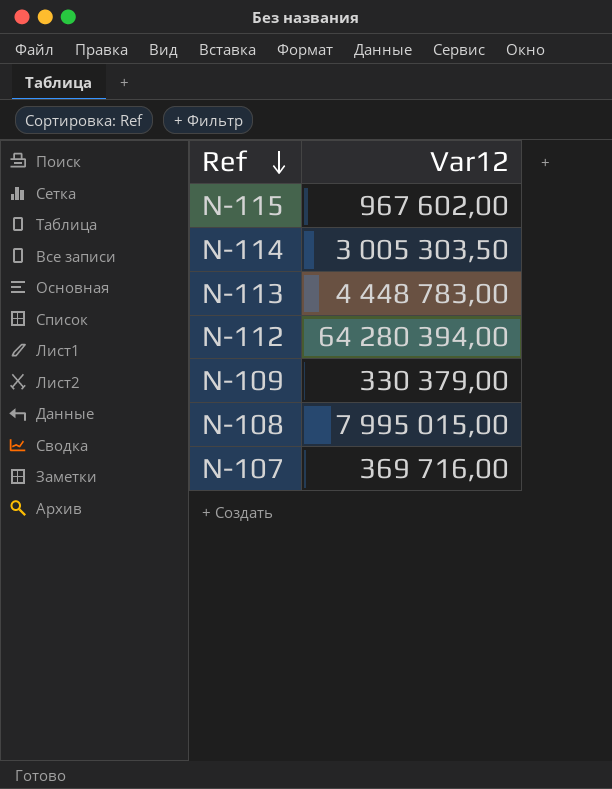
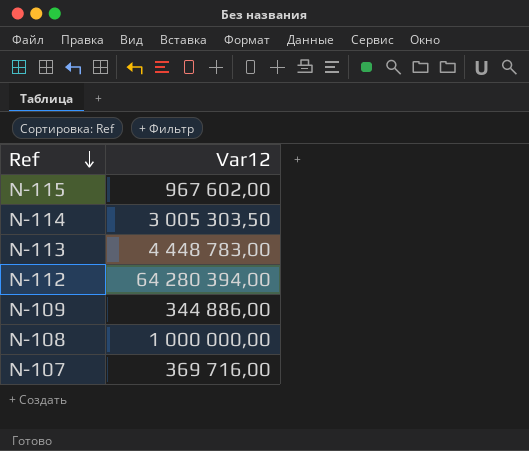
N-109 | Var12: 330 379,00 -> 344 886,00
N-108 | Var12: 7 995 015,00 -> 1 000 000,00

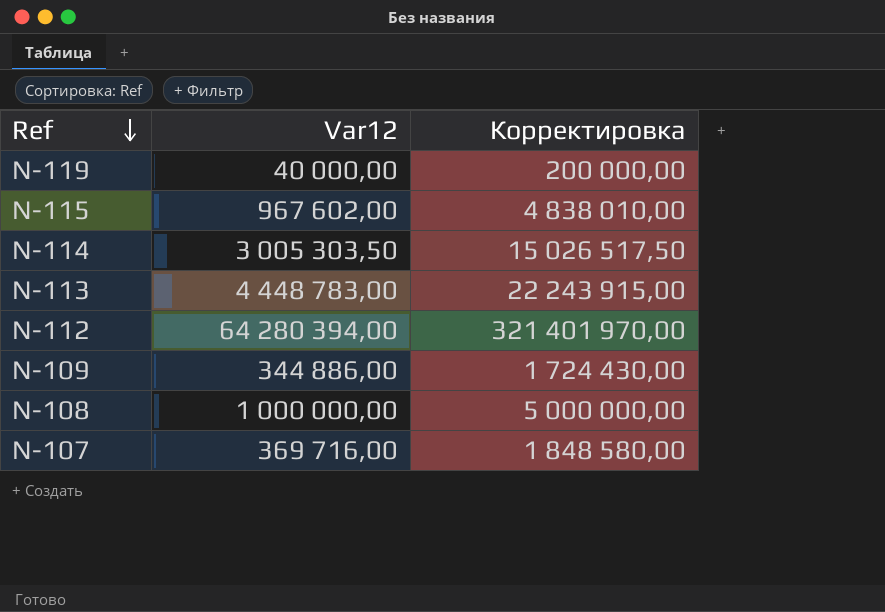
column Корректировка | formula: none -> [Var12] * 5
row N-119: none -> 40 000,00 | 200 000,00

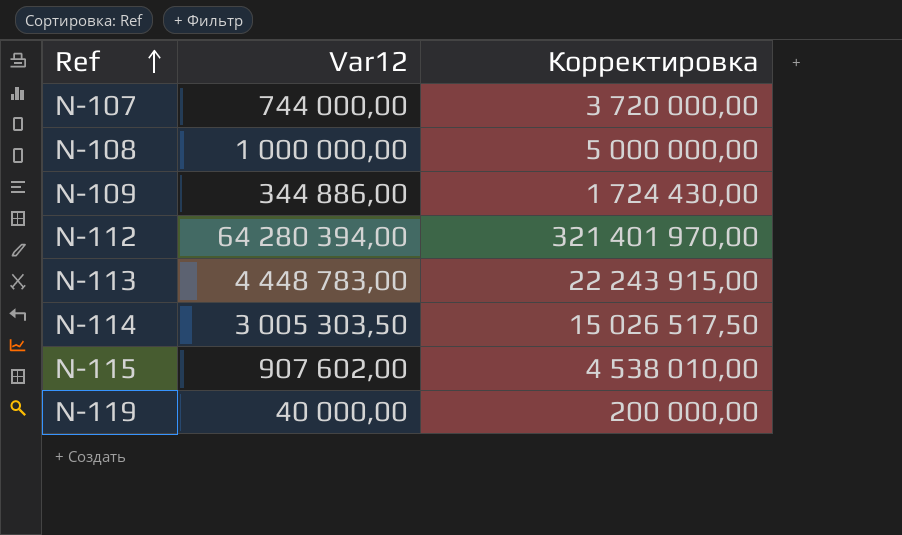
row order: Ref descending -> Ref ascending
N-107 | Var12: 369 716,00 -> 744 000,00
N-107 | Корректировка: 1 848 580,00 -> 3 720 000,00
N-115 | Var12: 967 602,00 -> 907 602,00
N-115 | Корректировка: 4 838 010,00 -> 4 538 010,00

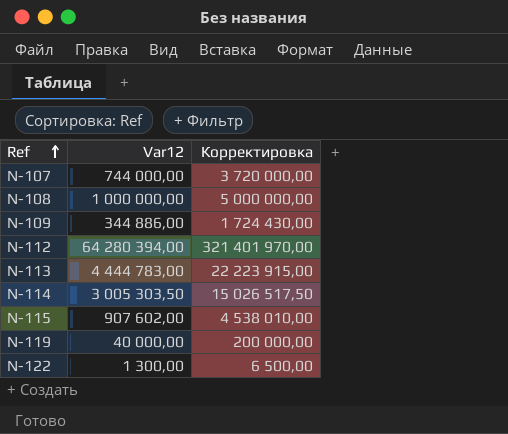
N-113 | Var12: 4 448 783,00 -> 4 444 783,00
N-113 | Корректировка: 22 243 915,00 -> 22 223 915,00
row N-122: none -> 1 300,00 | 6 500,00

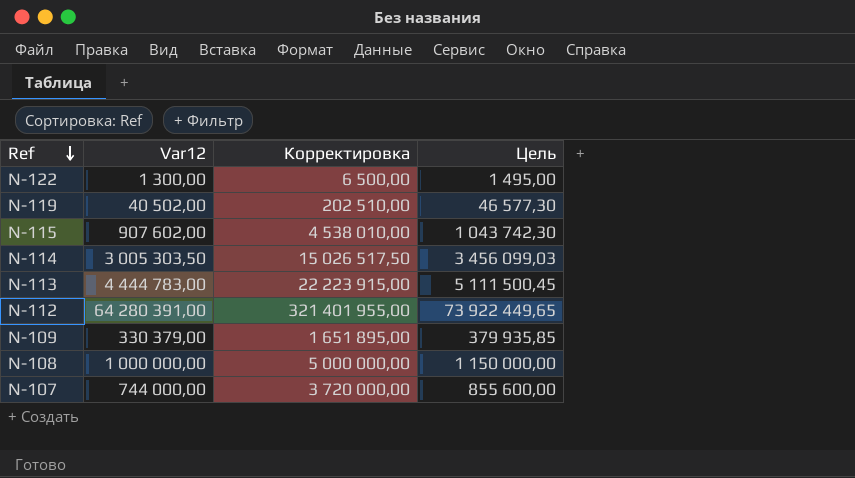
row order: Ref ascending -> Ref descending
column Цель | formula: none -> [Var12] * 1,15
N-119 | Var12: 40 000,00 -> 40 502,00
N-119 | Корректировка: 200 000,00 -> 202 510,00
N-112 | Var12: 64 280 394,00 -> 64 280 391,00
N-112 | Корректировка: 321 401 970,00 -> 321 401 955,00
N-109 | Var12: 344 886,00 -> 330 379,00
N-109 | Корректировка: 1 724 430,00 -> 1 651 895,00

